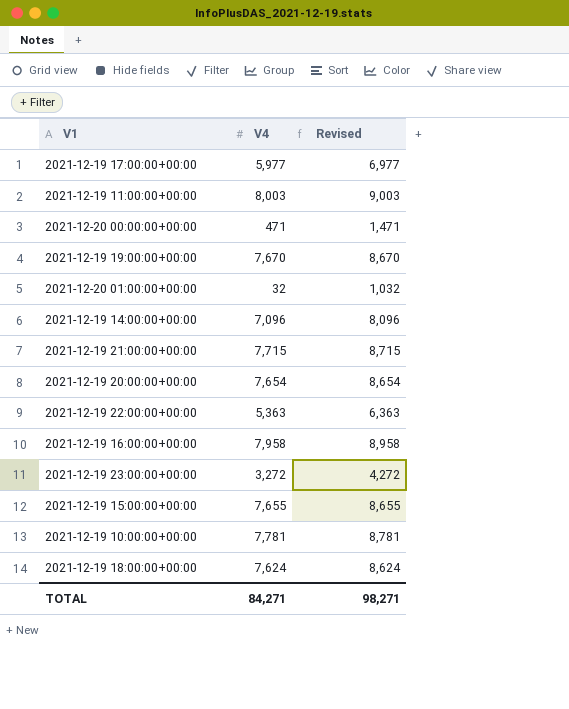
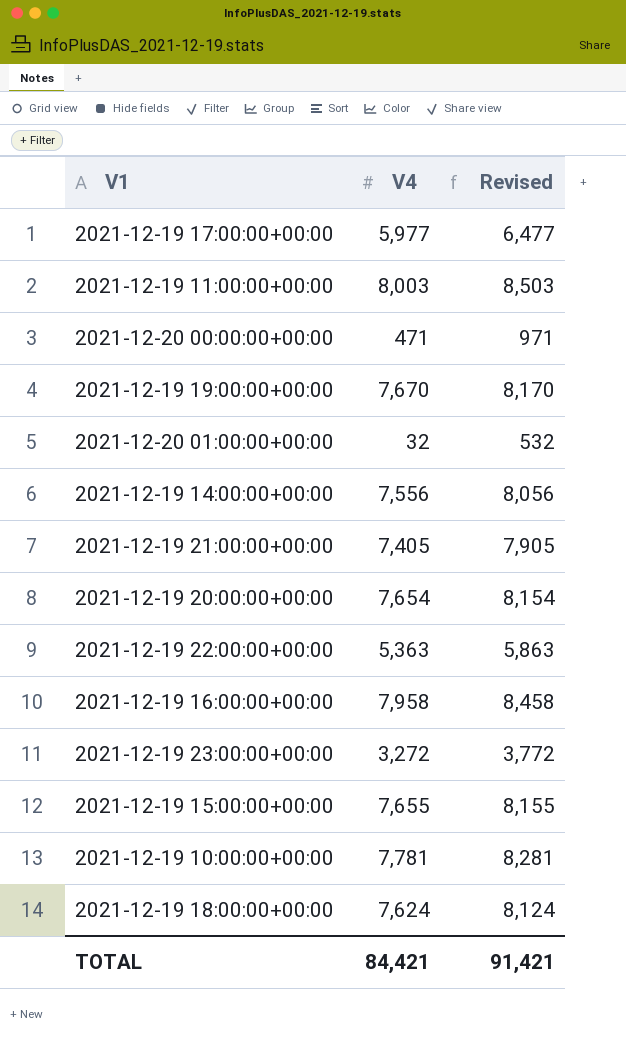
column Revised | formula: [V4] + 1000 -> [V4] + 500
2021-12-19 14:00:00+00:00 | V4: 7,096 -> 7,556
2021-12-19 21:00:00+00:00 | V4: 7,715 -> 7,405
TOTAL | V4: 84,271 -> 84,421
TOTAL | Revised: 98,271 -> 91,421

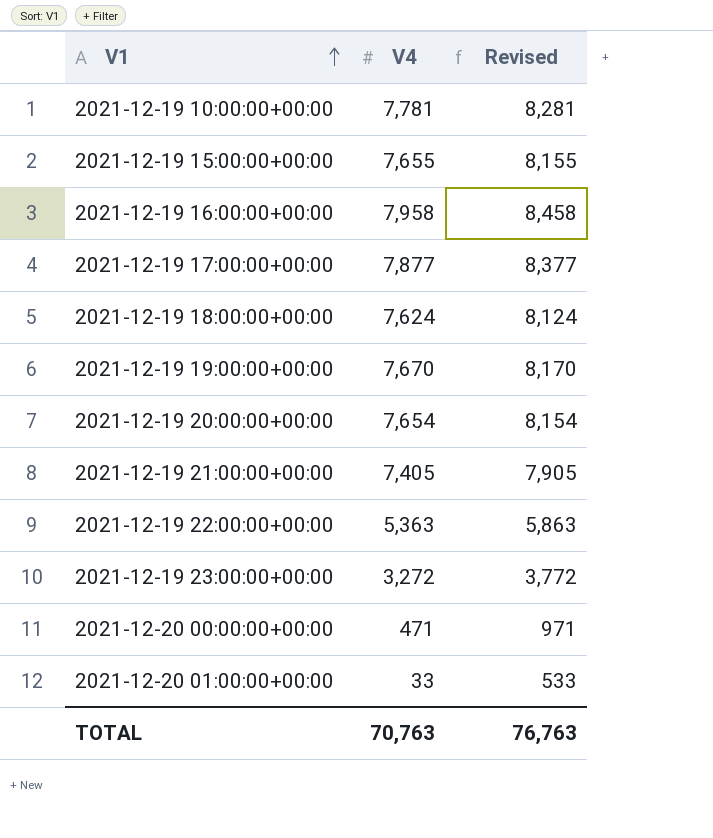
row order: none -> V1 ascending
row 2021-12-19 11:00:00+00:00: 8,003 | 8,503 -> none
row 2021-12-19 14:00:00+00:00: 7,556 | 8,056 -> none
2021-12-19 17:00:00+00:00 | V4: 5,977 -> 7,877
2021-12-19 17:00:00+00:00 | Revised: 6,477 -> 8,377
2021-12-20 01:00:00+00:00 | V4: 32 -> 33
2021-12-20 01:00:00+00:00 | Revised: 532 -> 533
TOTAL | V4: 84,421 -> 70,763
TOTAL | Revised: 91,421 -> 76,763

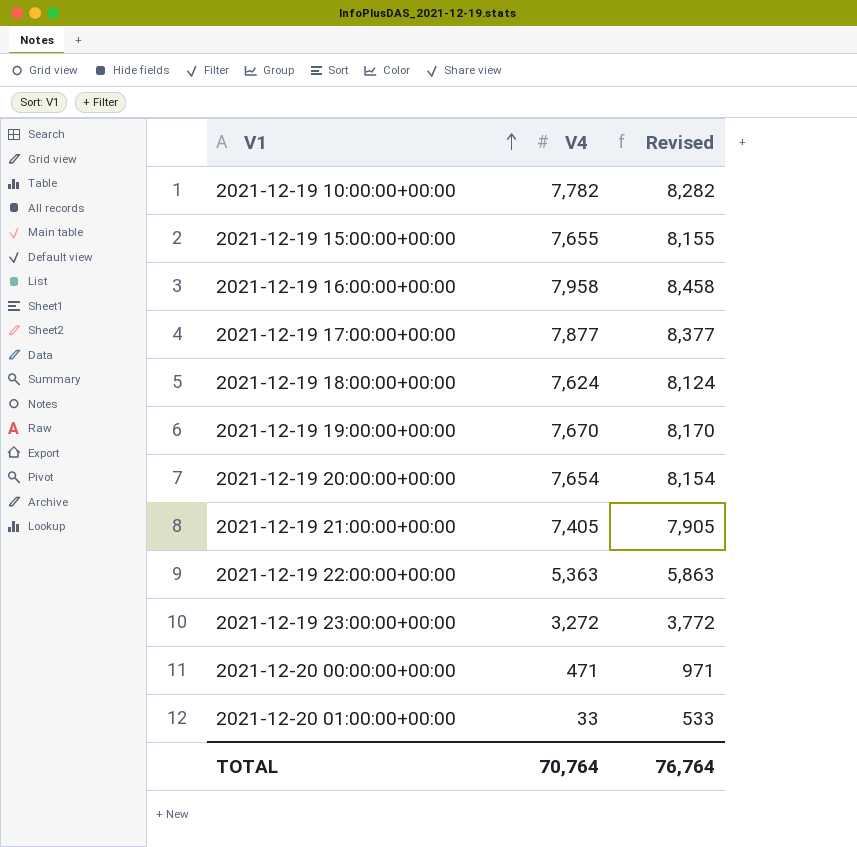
2021-12-19 10:00:00+00:00 | V4: 7,781 -> 7,782
2021-12-19 10:00:00+00:00 | Revised: 8,281 -> 8,282
TOTAL | V4: 70,763 -> 70,764
TOTAL | Revised: 76,763 -> 76,764

